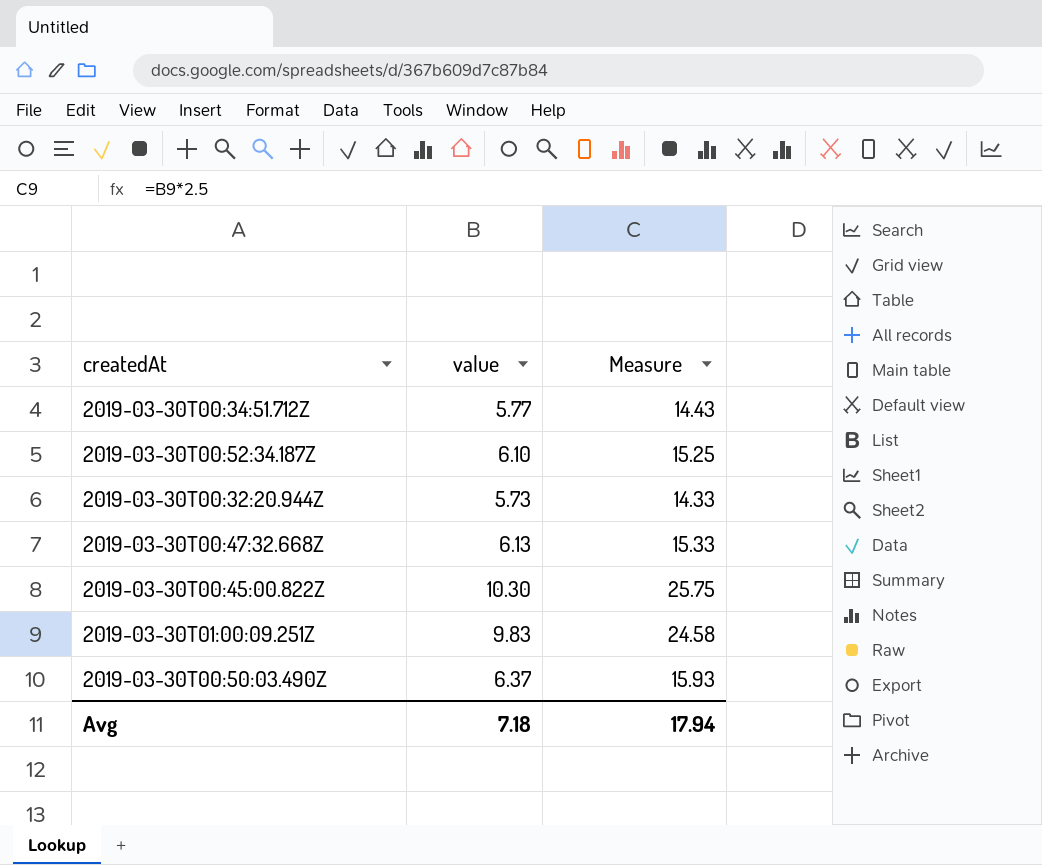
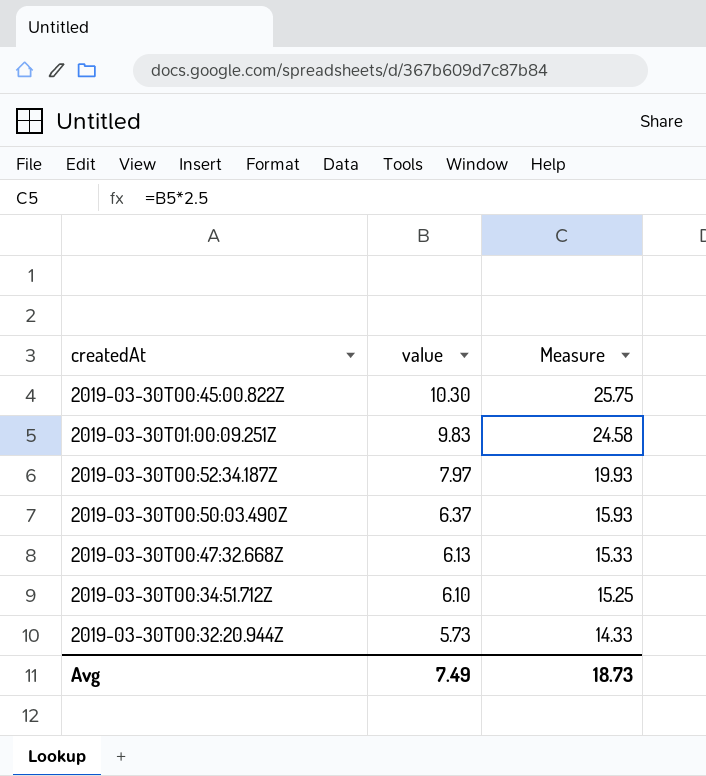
row order: none -> value descending
2019-03-30T00:52:34.187Z | value: 6.10 -> 7.97
2019-03-30T00:52:34.187Z | Measure: 15.25 -> 19.93
2019-03-30T00:34:51.712Z | value: 5.77 -> 6.10
2019-03-30T00:34:51.712Z | Measure: 14.43 -> 15.25
Avg | value: 7.18 -> 7.49
Avg | Measure: 17.94 -> 18.73

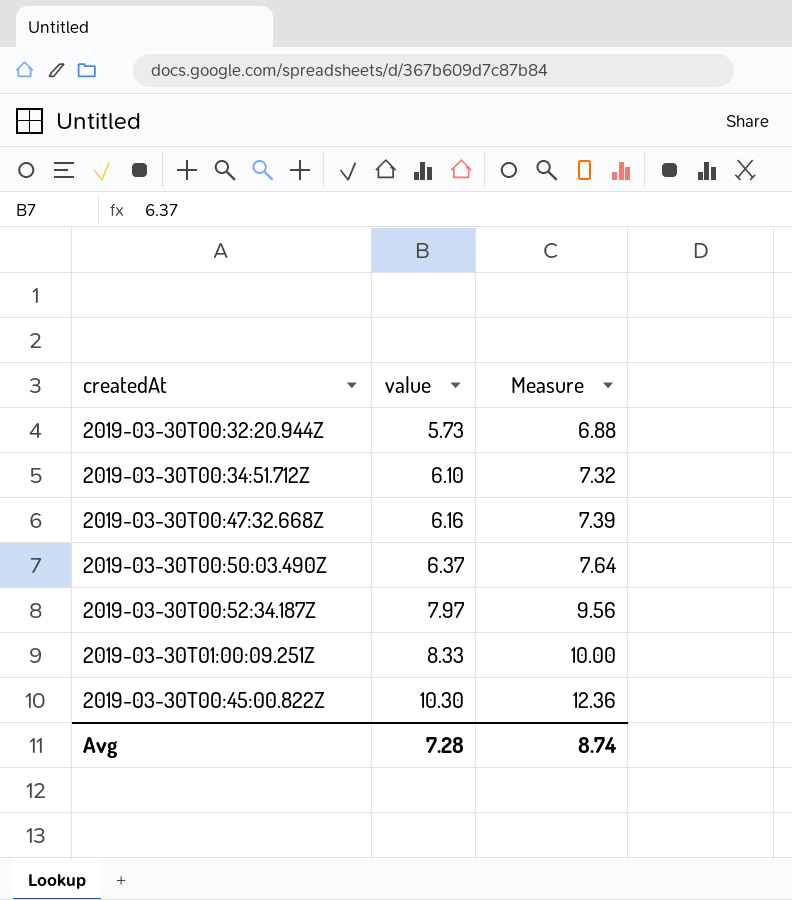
row order: value descending -> value ascending
column Measure | formula: [value] * 2.5 -> [value] * 1.2
2019-03-30T00:47:32.668Z | value: 6.13 -> 6.16
2019-03-30T01:00:09.251Z | value: 9.83 -> 8.33
Avg | value: 7.49 -> 7.28
Avg | Measure: 18.73 -> 8.74

